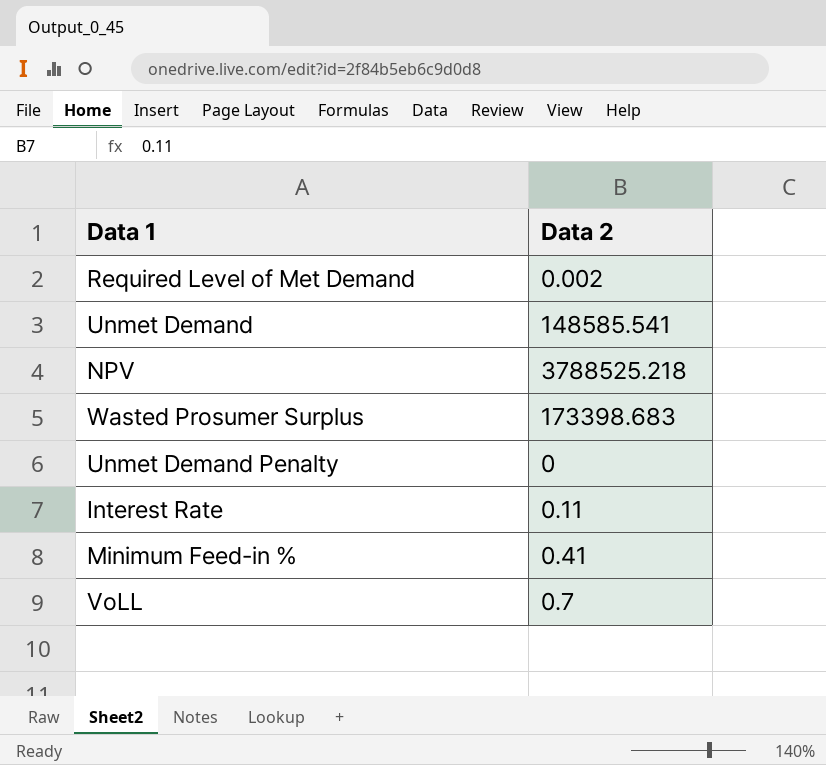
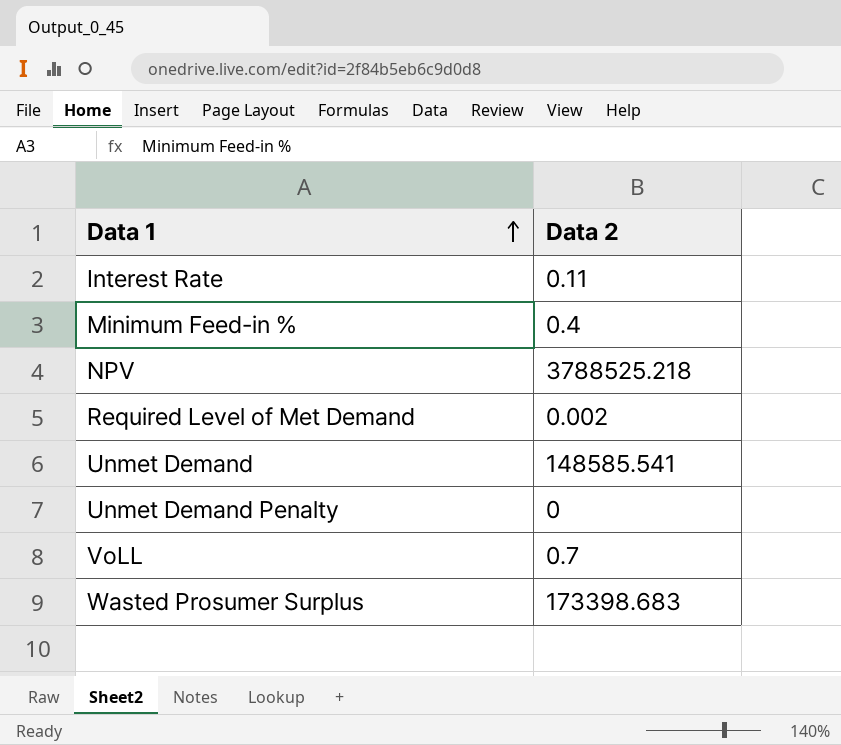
row order: none -> Data 1 ascending
Minimum Feed-in % | Data 2: 0.41 -> 0.4

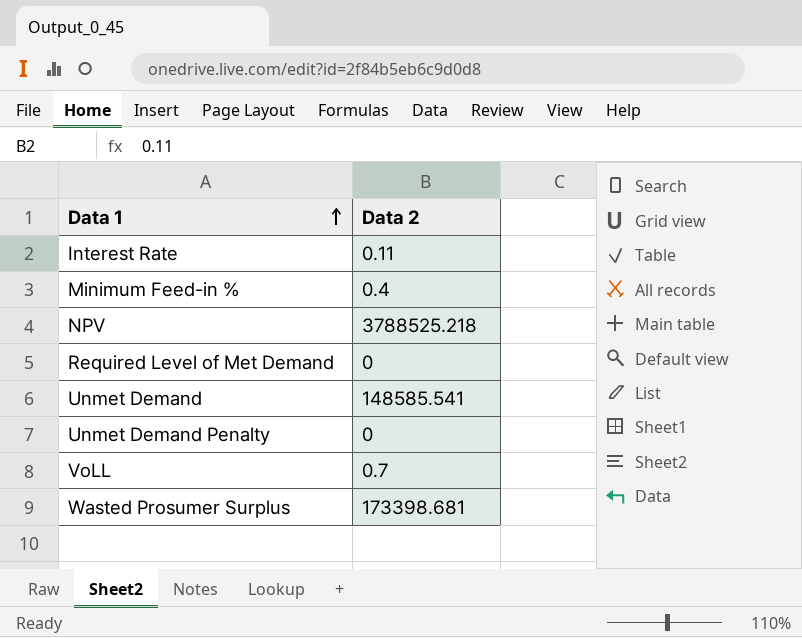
Required Level of Met Demand | Data 2: 0.002 -> 0
Wasted Prosumer Surplus | Data 2: 173398.683 -> 173398.681

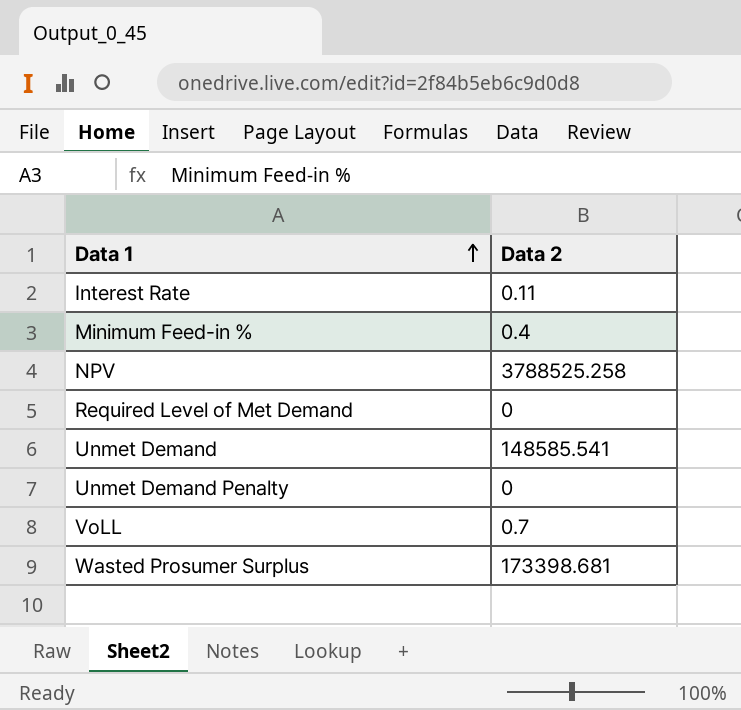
NPV | Data 2: 3788525.218 -> 3788525.258

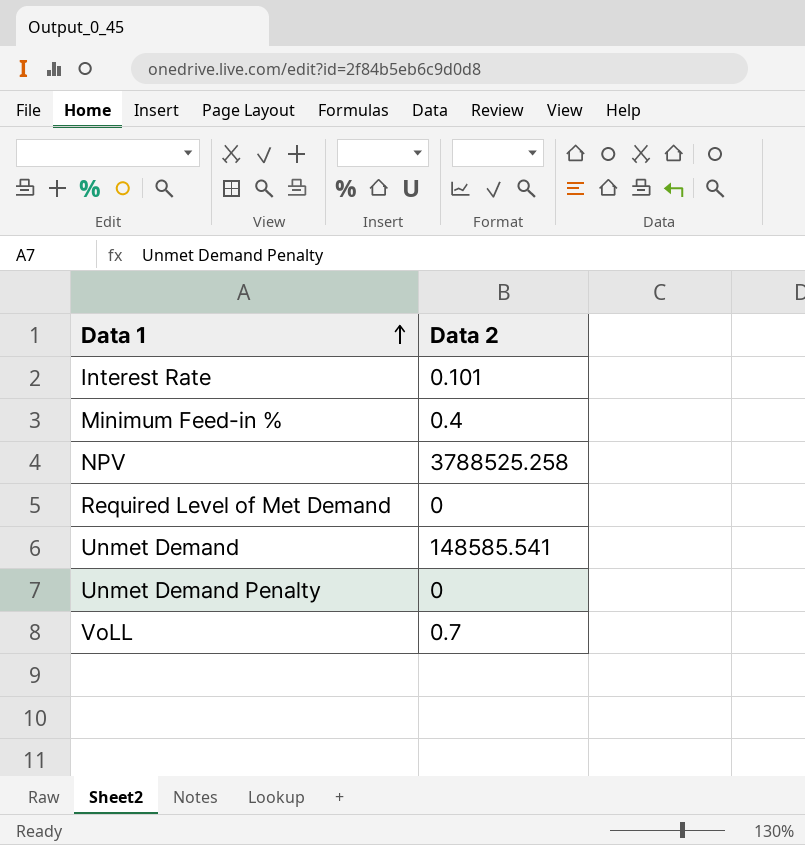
row Wasted Prosumer Surplus: 173398.681 -> none
Interest Rate | Data 2: 0.11 -> 0.101

